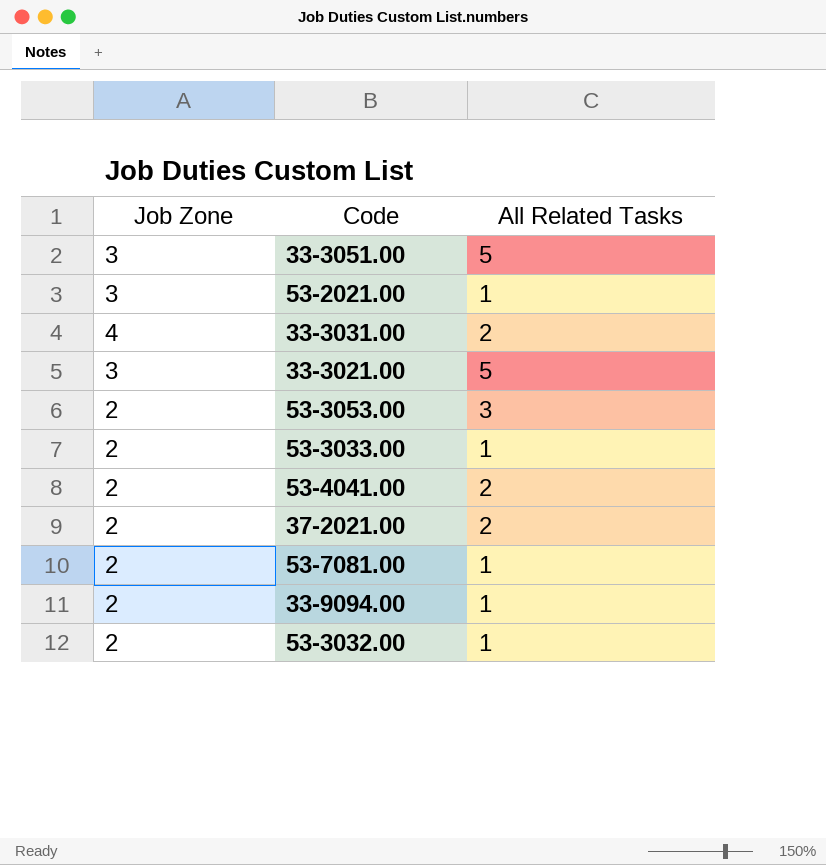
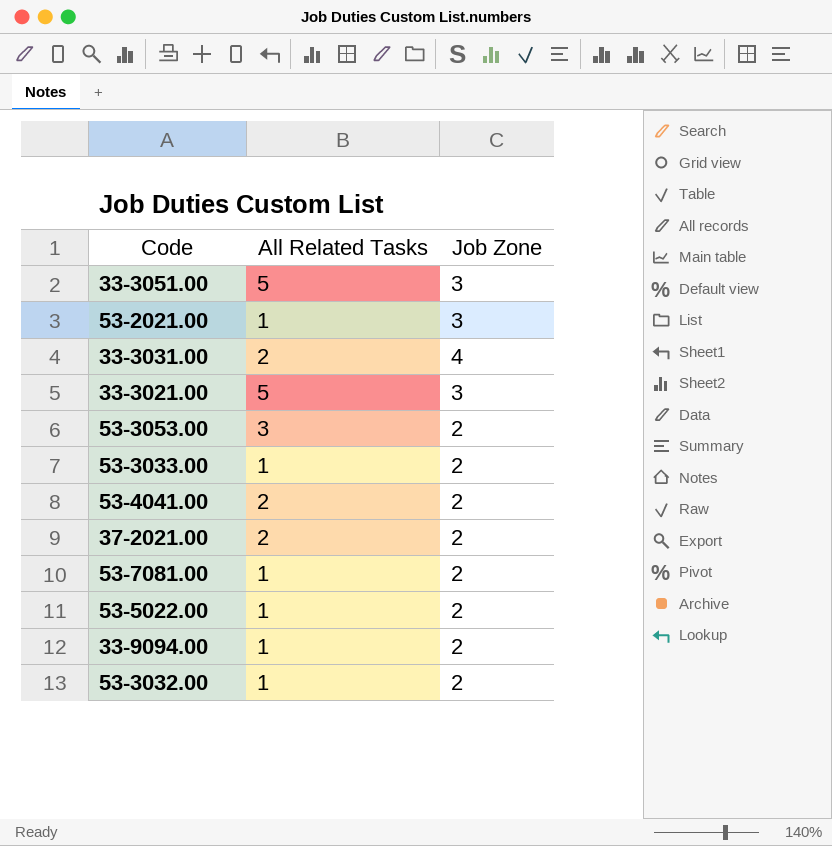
column Job Zone | position: 1 -> 3
row 53-5022.00: none -> 1 | 2

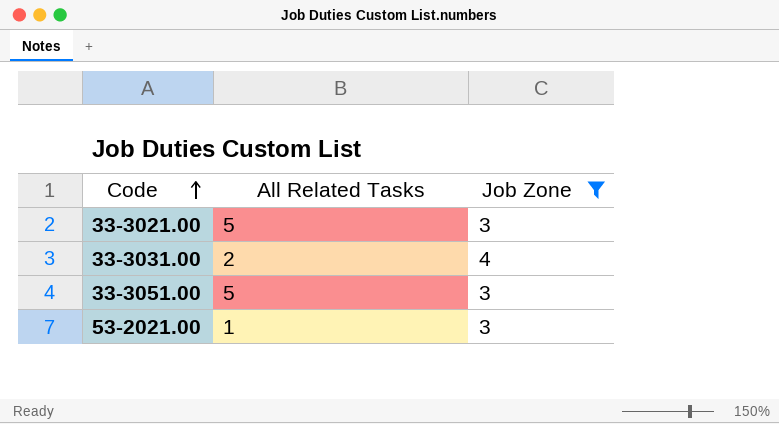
filter: none -> Job Zone != 2
row order: none -> Code ascending

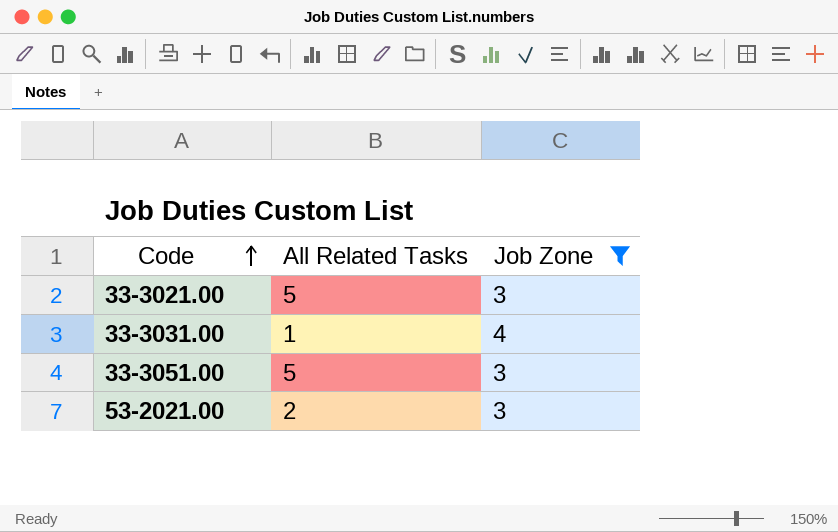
33-3031.00 | All Related Tasks: 2 -> 1
53-2021.00 | All Related Tasks: 1 -> 2

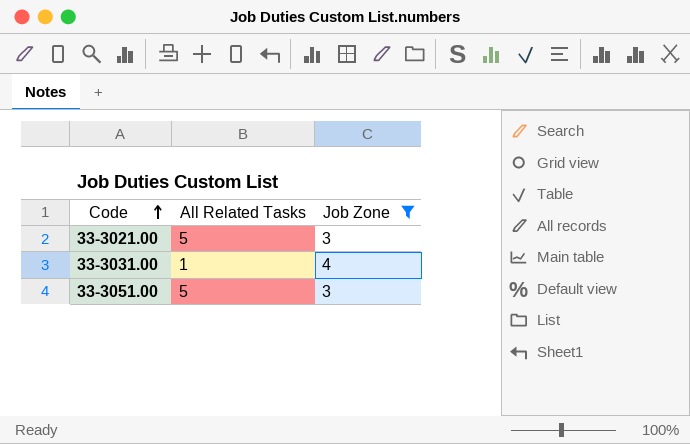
row 53-2021.00: 2 | 3 -> none

